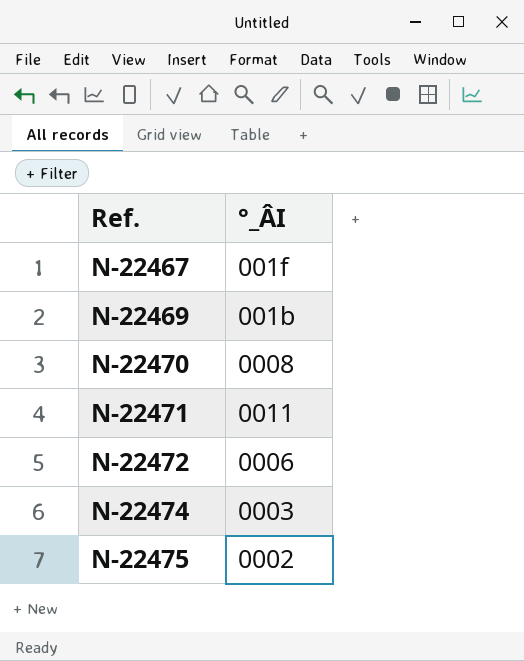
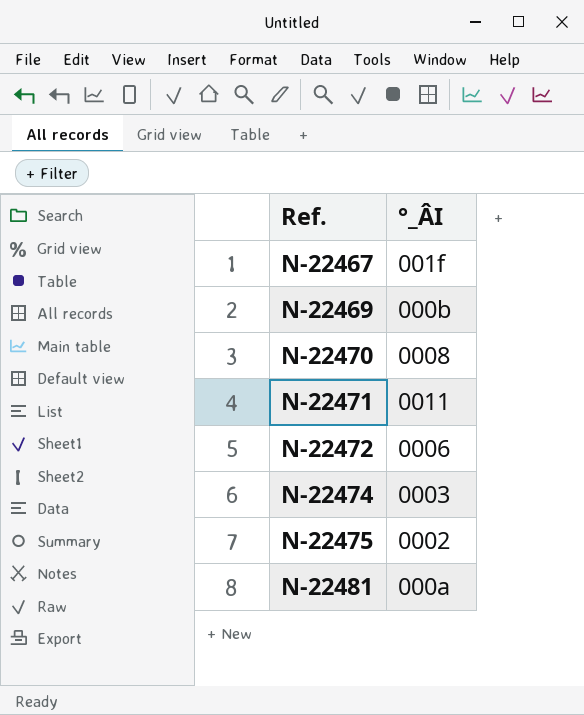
N-22469 | °_ÂI: 001b -> 000b
row N-22481: none -> 000a

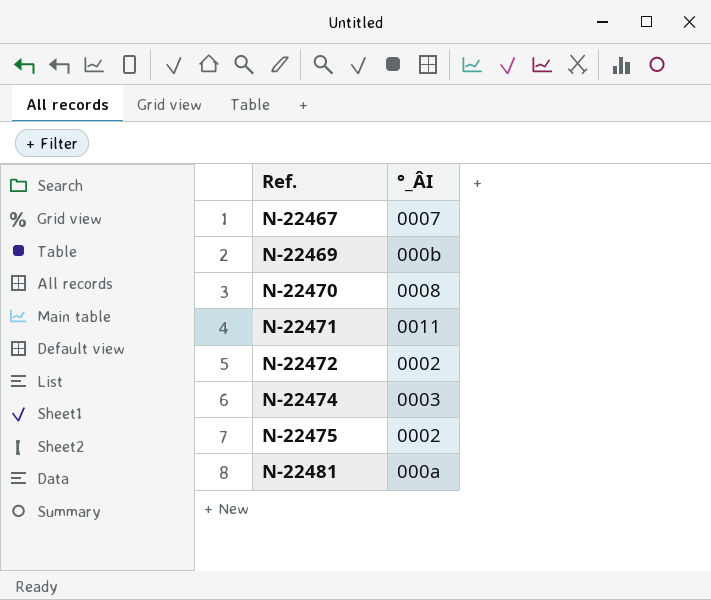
N-22467 | °_ÂI: 001f -> 0007
N-22472 | °_ÂI: 0006 -> 0002

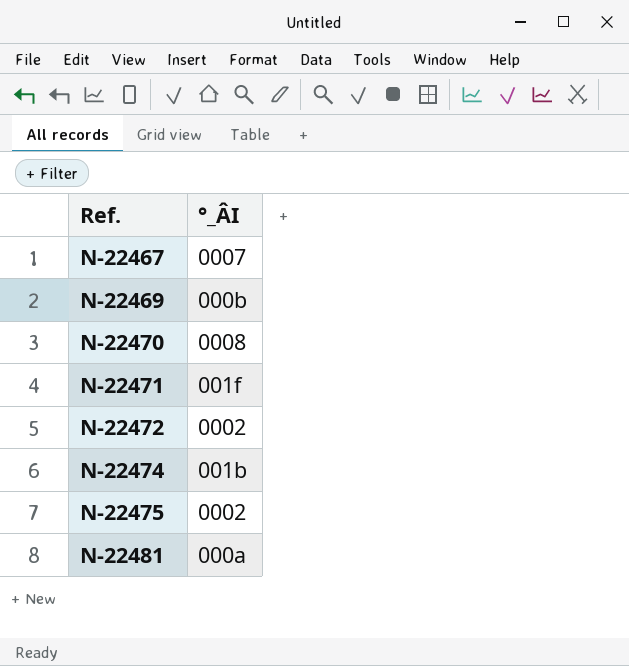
N-22471 | °_ÂI: 0011 -> 001f
N-22474 | °_ÂI: 0003 -> 001b

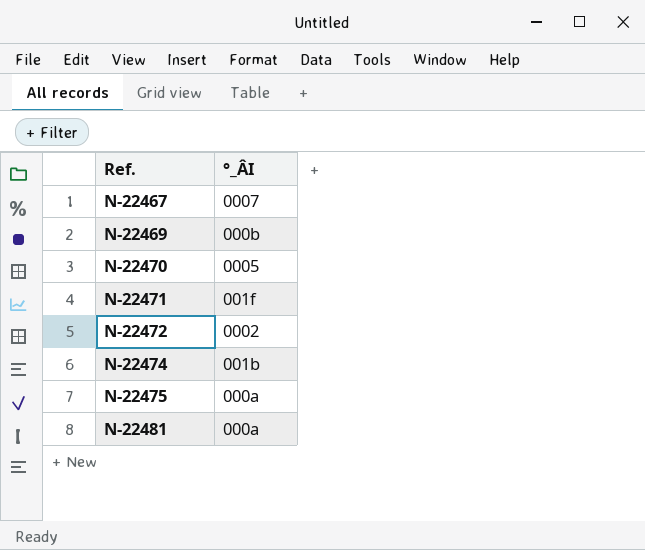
N-22470 | °_ÂI: 0008 -> 0005
N-22475 | °_ÂI: 0002 -> 000a

